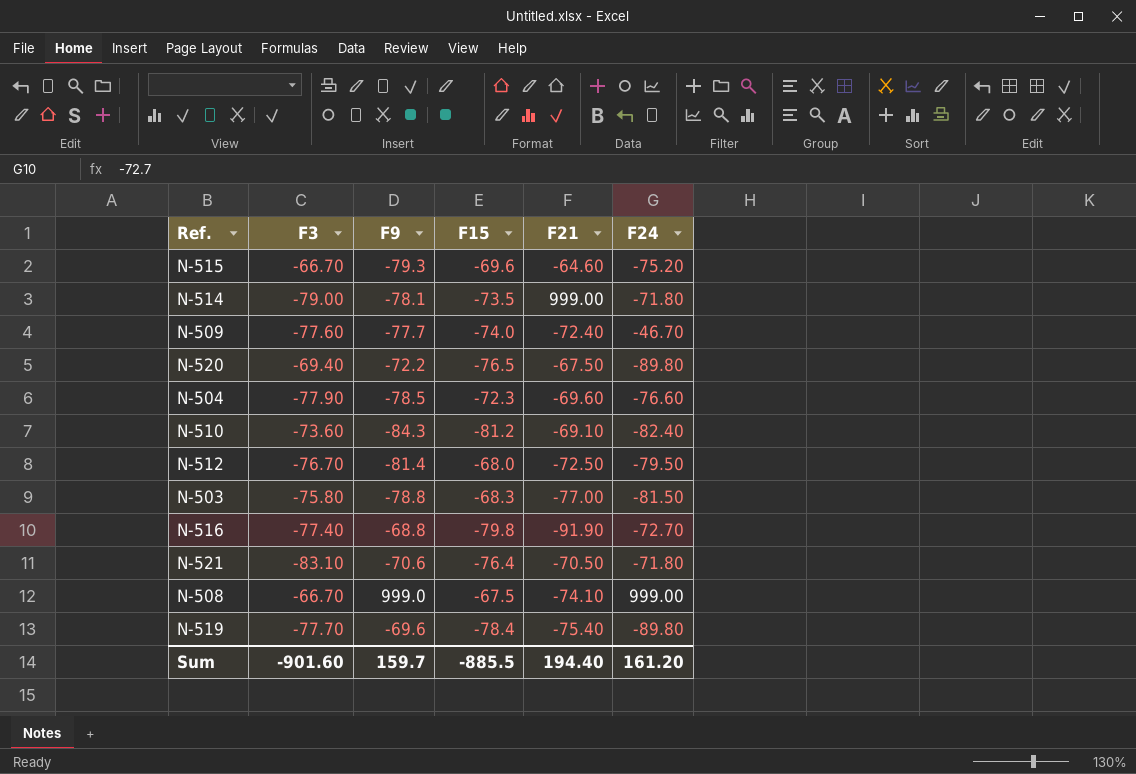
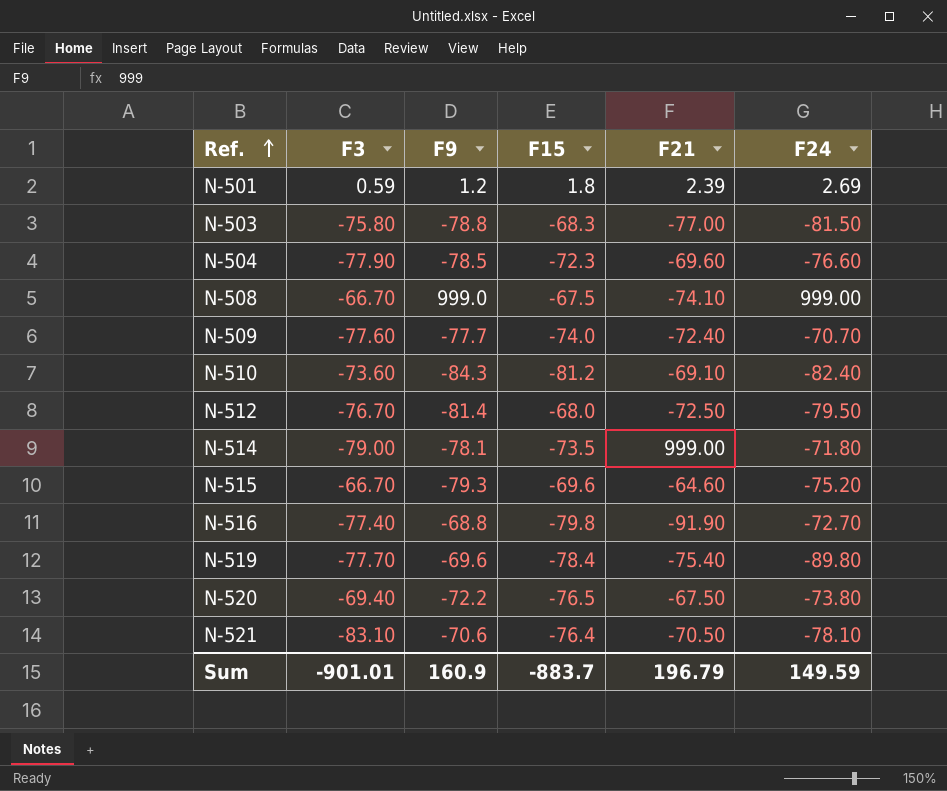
row order: none -> Ref. ascending
row N-501: none -> 0.59 | 1.2 | 1.8 | 2.39 | 2.69
N-509 | F24: -46.70 -> -70.70
N-520 | F24: -89.80 -> -73.80
N-521 | F24: -71.80 -> -78.10
Sum | F3: -901.60 -> -901.01
Sum | F9: 159.7 -> 160.9
Sum | F15: -885.5 -> -883.7
Sum | F21: 194.40 -> 196.79
Sum | F24: 161.20 -> 149.59

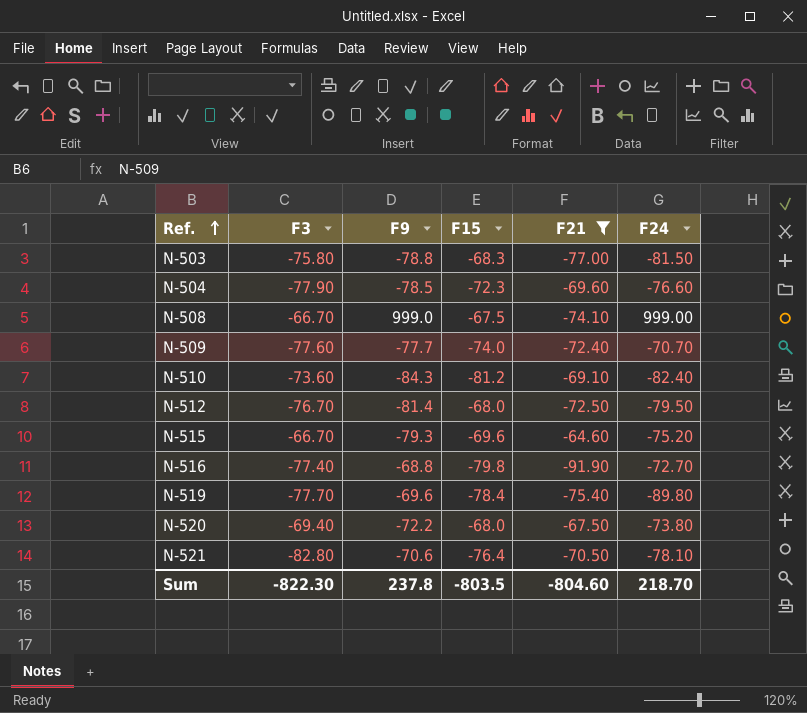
filter: none -> F21 <= -64.60
N-520 | F15: -76.5 -> -68.0
N-521 | F3: -83.10 -> -82.80
Sum | F3: -901.01 -> -822.30
Sum | F9: 160.9 -> 237.8
Sum | F15: -883.7 -> -803.5
Sum | F21: 196.79 -> -804.60
Sum | F24: 149.59 -> 218.70

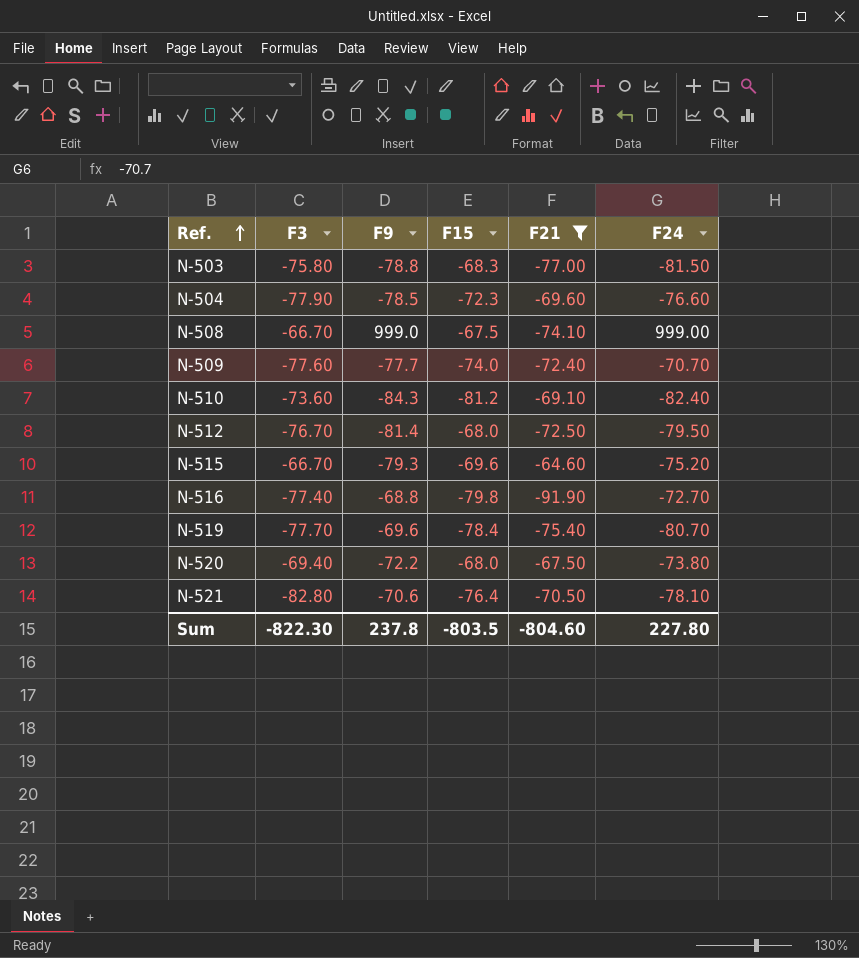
N-519 | F24: -89.80 -> -80.70
Sum | F24: 218.70 -> 227.80

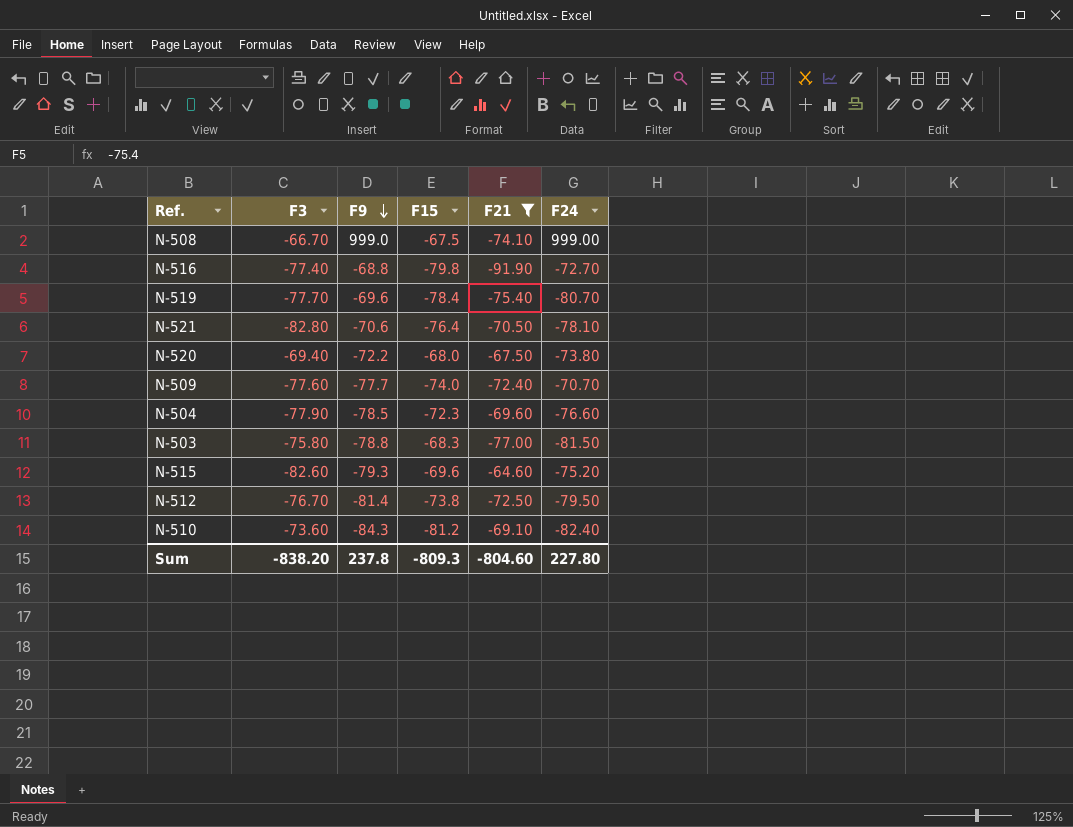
row order: Ref. ascending -> F9 descending
N-515 | F3: -66.70 -> -82.60
N-512 | F15: -68.0 -> -73.8
Sum | F3: -822.30 -> -838.20
Sum | F15: -803.5 -> -809.3

